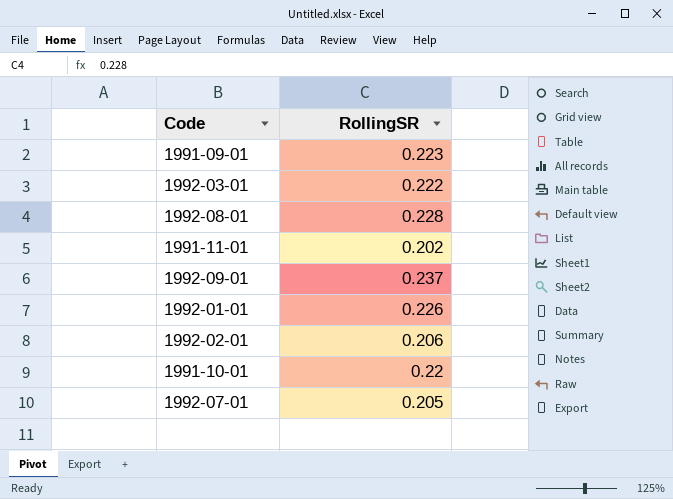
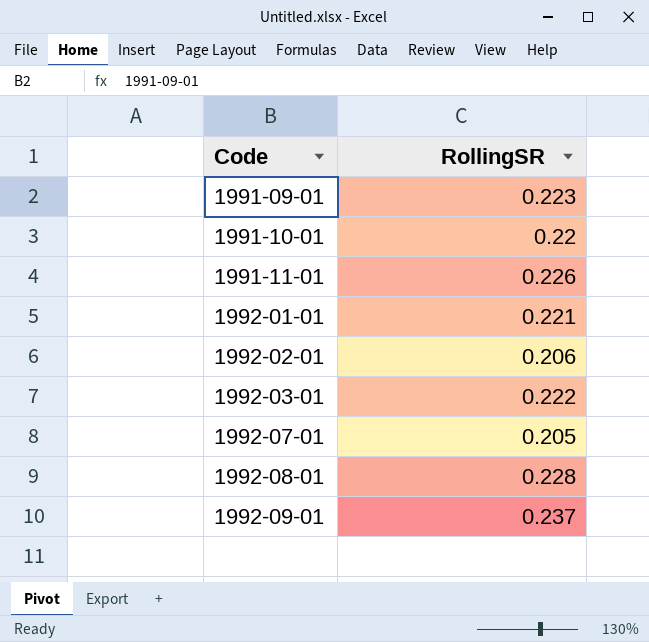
row order: none -> Code ascending
1991-11-01 | RollingSR: 0.202 -> 0.226
1992-01-01 | RollingSR: 0.226 -> 0.221

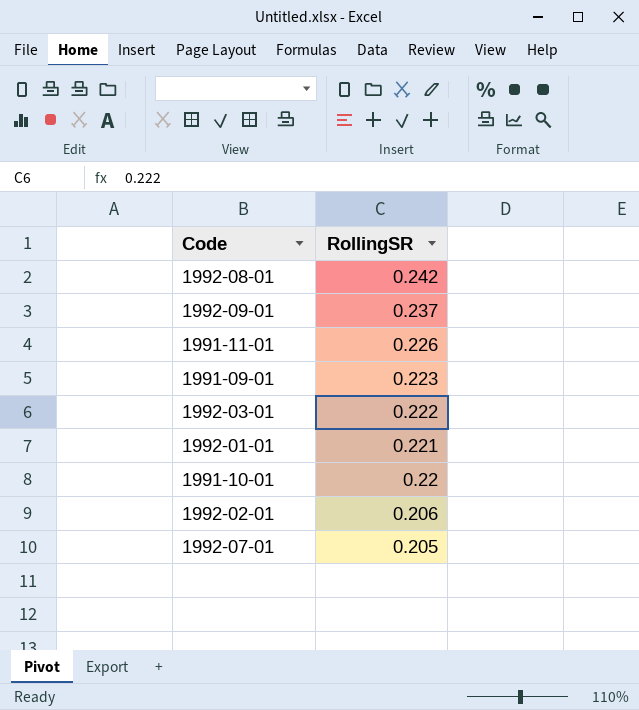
row order: Code ascending -> RollingSR descending
1992-08-01 | RollingSR: 0.228 -> 0.242

